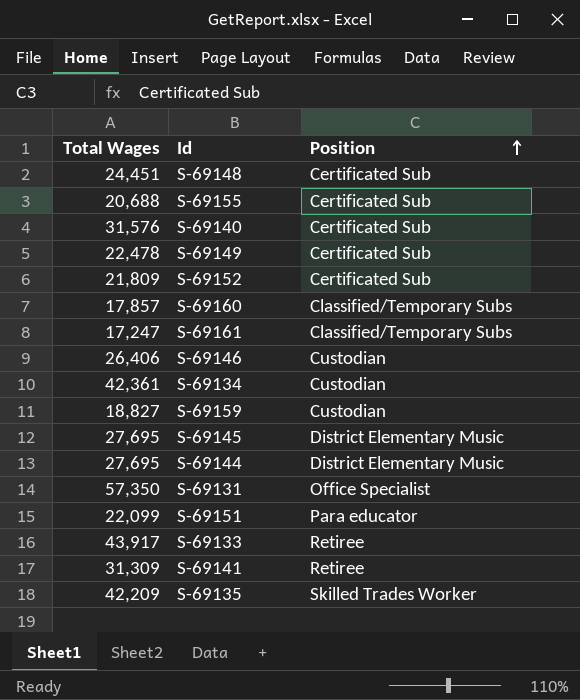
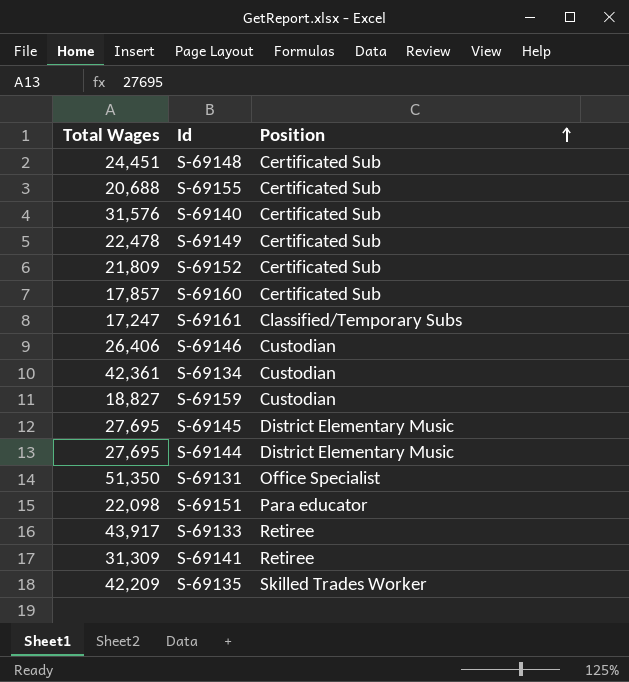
S-69160 | Position: Classified/Temporary Subs -> Certificated Sub
S-69131 | Total Wages: 57,350 -> 51,350
S-69151 | Total Wages: 22,099 -> 22,098

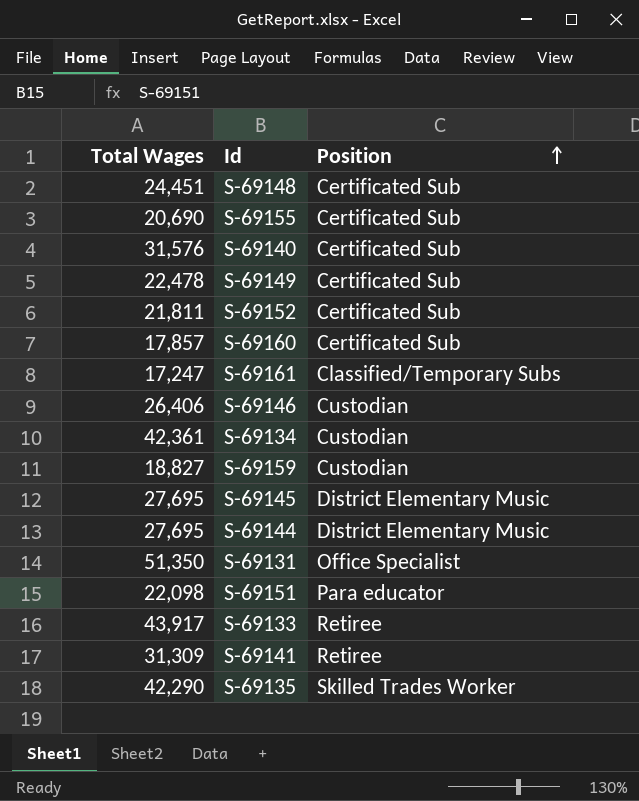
S-69155 | Total Wages: 20,688 -> 20,690
S-69152 | Total Wages: 21,809 -> 21,811
S-69135 | Total Wages: 42,209 -> 42,290

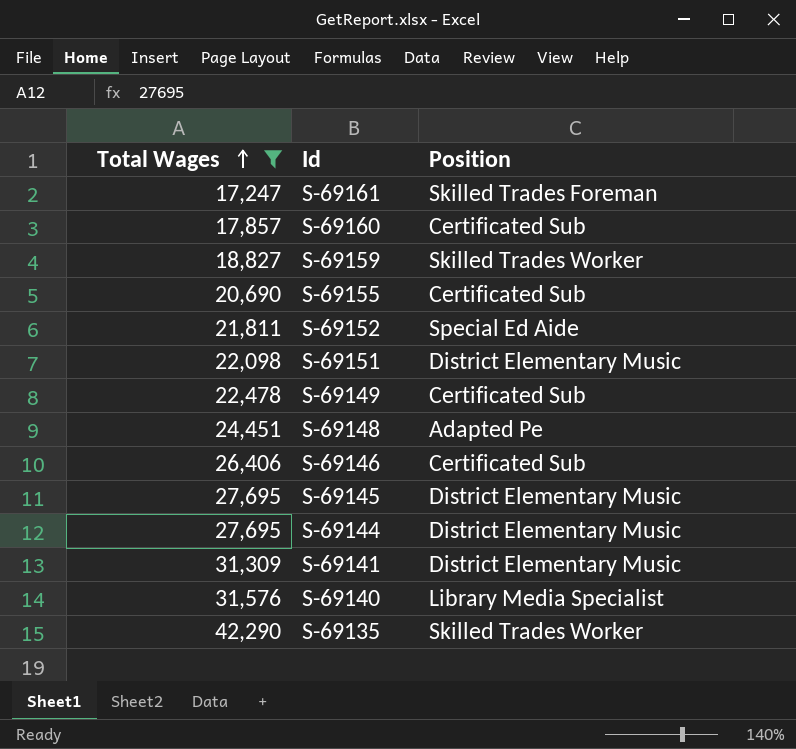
filter: none -> Total Wages <= 42,290
row order: Position ascending -> Total Wages ascending
S-69161 | Position: Classified/Temporary Subs -> Skilled Trades Foreman
S-69159 | Position: Custodian -> Skilled Trades Worker
S-69152 | Position: Certificated Sub -> Special Ed Aide
S-69151 | Position: Para educator -> District Elementary Music
S-69148 | Position: Certificated Sub -> Adapted Pe
S-69146 | Position: Custodian -> Certificated Sub
S-69141 | Position: Retiree -> District Elementary Music
S-69140 | Position: Certificated Sub -> Library Media Specialist

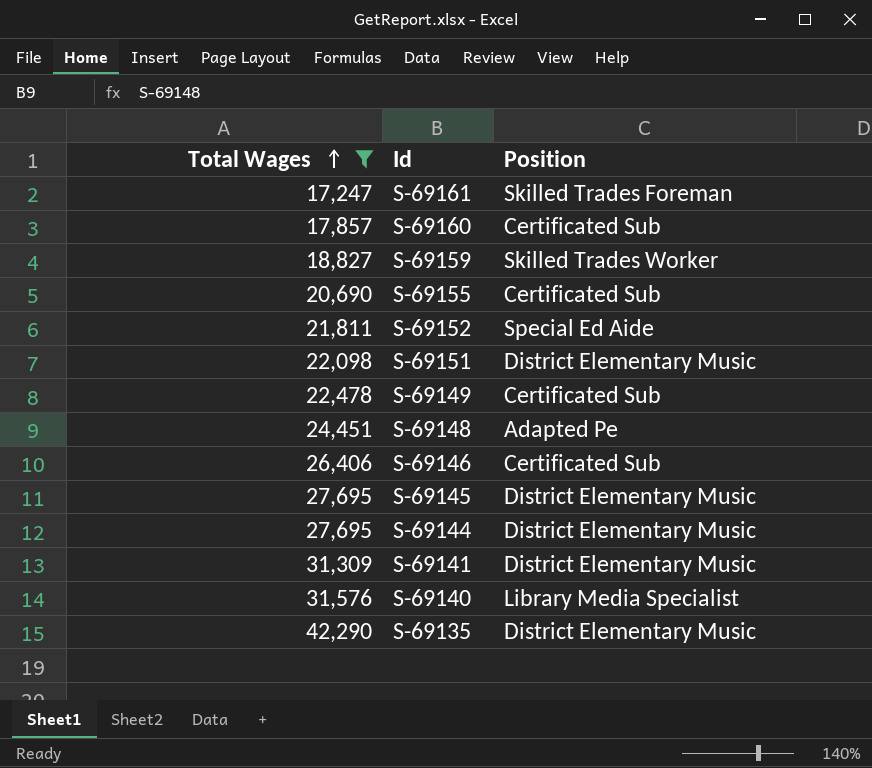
S-69135 | Position: Skilled Trades Worker -> District Elementary Music

